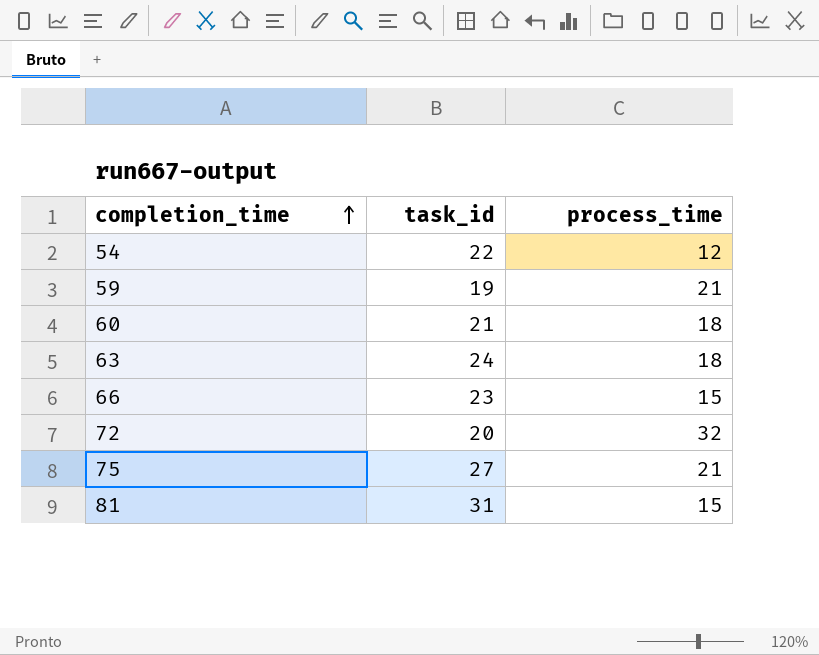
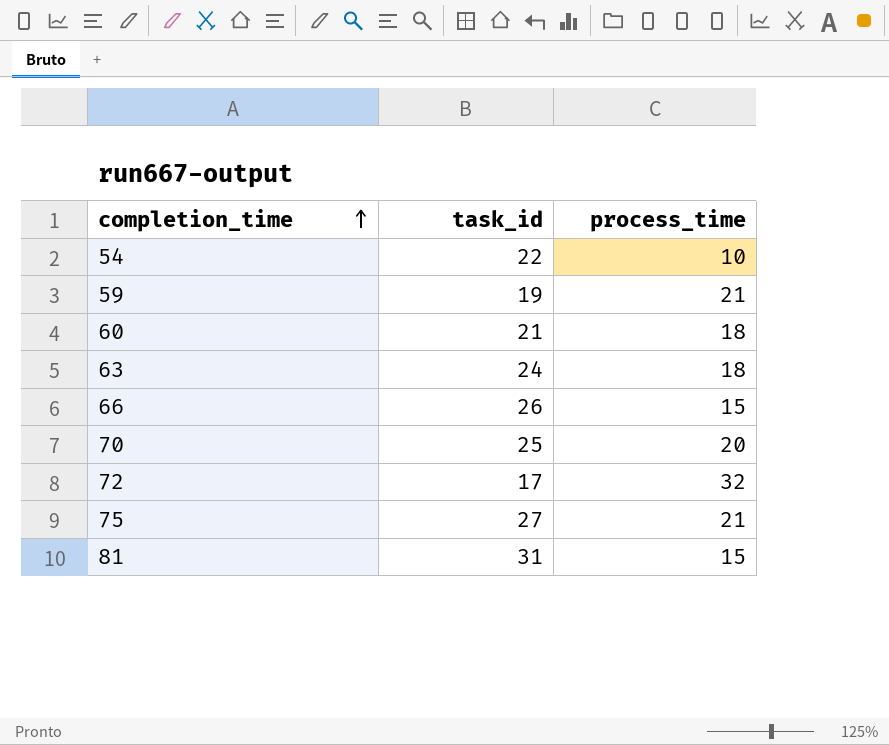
54 | process_time: 12 -> 10
66 | task_id: 23 -> 26
row 70: none -> 25 | 20
72 | task_id: 20 -> 17

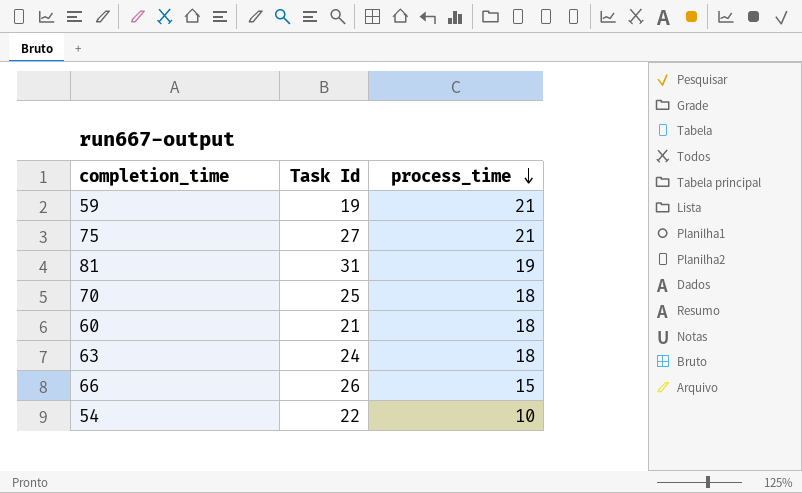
row order: completion_time ascending -> process_time descending
column name: task_id -> Task Id
row 72: 17 | 32 -> none
81 | process_time: 15 -> 19
70 | process_time: 20 -> 18

